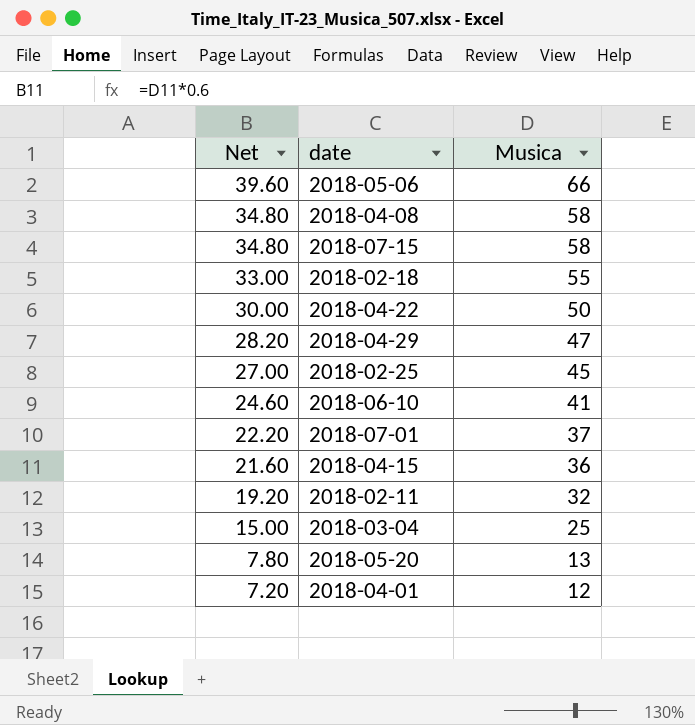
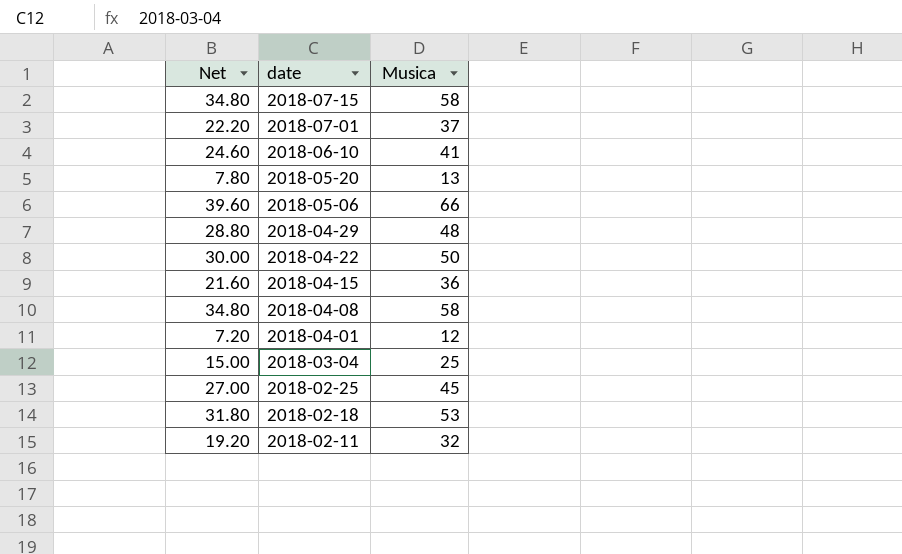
row order: Net descending -> date descending
2018-04-29 | Net: 28.20 -> 28.80
2018-04-29 | Musica: 47 -> 48
2018-02-18 | Net: 33.00 -> 31.80
2018-02-18 | Musica: 55 -> 53

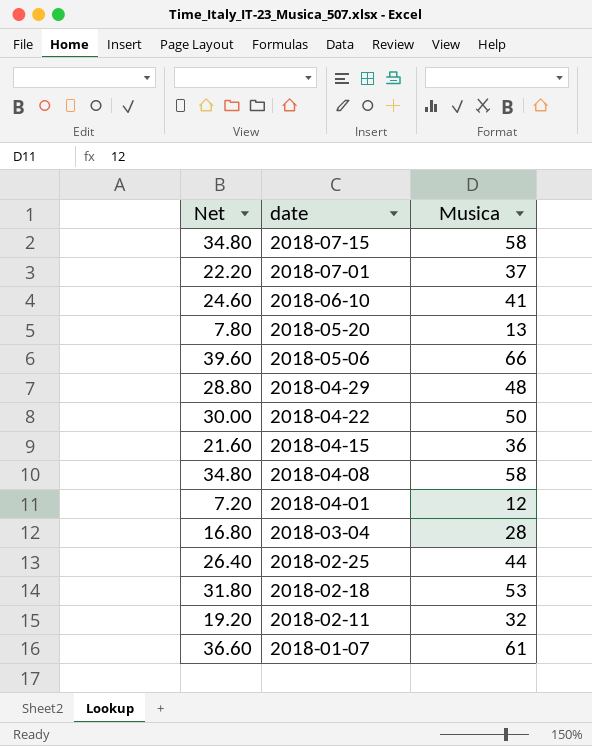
2018-03-04 | Net: 15.00 -> 16.80
2018-03-04 | Musica: 25 -> 28
2018-02-25 | Net: 27.00 -> 26.40
2018-02-25 | Musica: 45 -> 44
row 2018-01-07: none -> 36.60 | 61

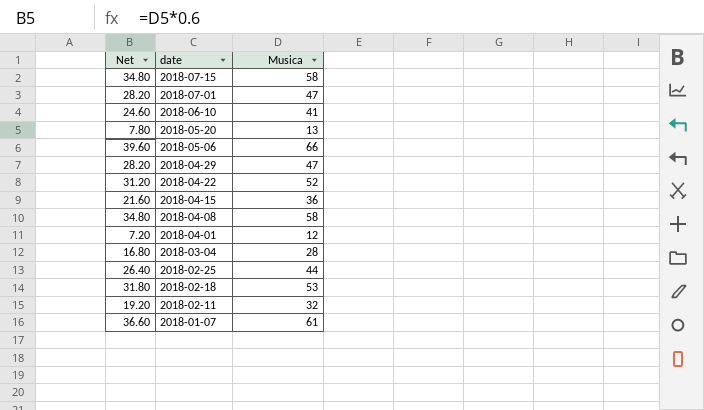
2018-07-01 | Net: 22.20 -> 28.20
2018-07-01 | Musica: 37 -> 47
2018-04-29 | Net: 28.80 -> 28.20
2018-04-29 | Musica: 48 -> 47
2018-04-22 | Net: 30.00 -> 31.20
2018-04-22 | Musica: 50 -> 52

